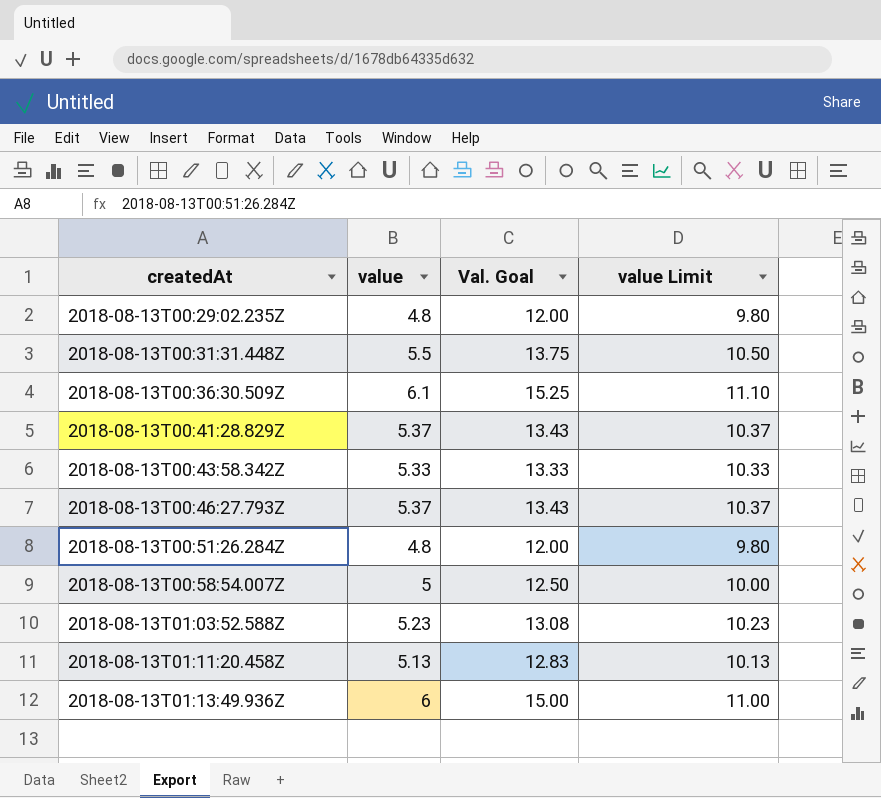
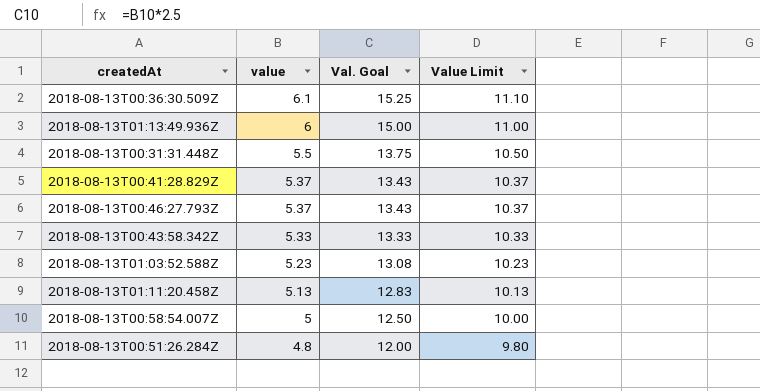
row order: createdAt ascending -> value descending
column name: value Limit -> Value Limit
row 2018-08-13T00:29:02.235Z: 4.8 | 12.00 | 9.80 -> none

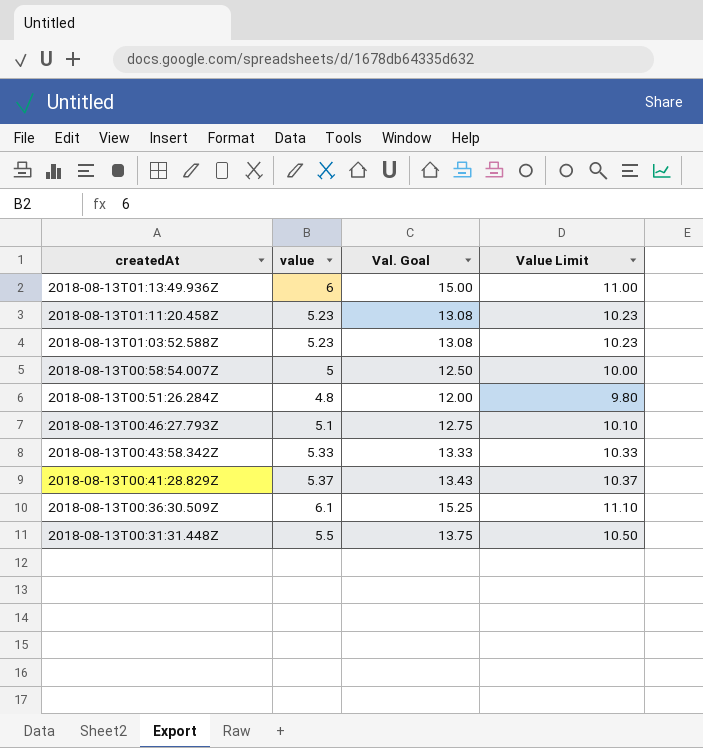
row order: value descending -> createdAt descending
2018-08-13T01:11:20.458Z | value: 5.13 -> 5.23
2018-08-13T01:11:20.458Z | Val. Goal: 12.83 -> 13.08
2018-08-13T01:11:20.458Z | Value Limit: 10.13 -> 10.23
2018-08-13T00:46:27.793Z | value: 5.37 -> 5.1
2018-08-13T00:46:27.793Z | Val. Goal: 13.43 -> 12.75
2018-08-13T00:46:27.793Z | Value Limit: 10.37 -> 10.10

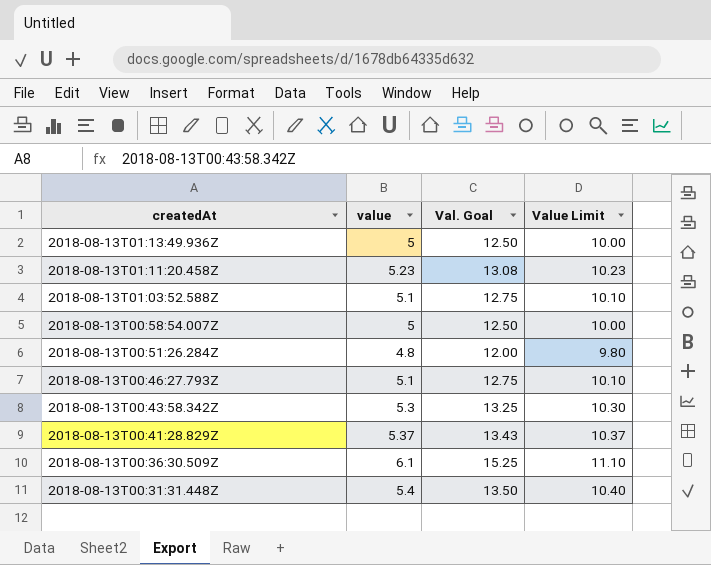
2018-08-13T01:13:49.936Z | value: 6 -> 5
2018-08-13T01:13:49.936Z | Val. Goal: 15.00 -> 12.50
2018-08-13T01:13:49.936Z | Value Limit: 11.00 -> 10.00
2018-08-13T01:03:52.588Z | value: 5.23 -> 5.1
2018-08-13T01:03:52.588Z | Val. Goal: 13.08 -> 12.75
2018-08-13T01:03:52.588Z | Value Limit: 10.23 -> 10.10
2018-08-13T00:43:58.342Z | value: 5.33 -> 5.3
2018-08-13T00:43:58.342Z | Val. Goal: 13.33 -> 13.25
2018-08-13T00:43:58.342Z | Value Limit: 10.33 -> 10.30
2018-08-13T00:31:31.448Z | value: 5.5 -> 5.4
2018-08-13T00:31:31.448Z | Val. Goal: 13.75 -> 13.50
2018-08-13T00:31:31.448Z | Value Limit: 10.50 -> 10.40

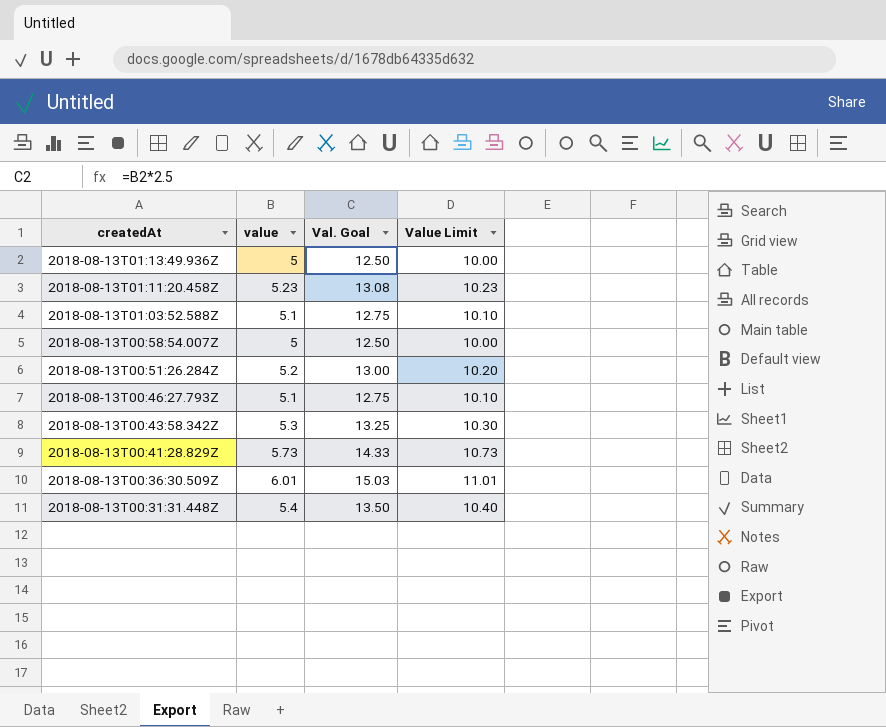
2018-08-13T00:51:26.284Z | value: 4.8 -> 5.2
2018-08-13T00:51:26.284Z | Val. Goal: 12.00 -> 13.00
2018-08-13T00:51:26.284Z | Value Limit: 9.80 -> 10.20
2018-08-13T00:41:28.829Z | value: 5.37 -> 5.73
2018-08-13T00:41:28.829Z | Val. Goal: 13.43 -> 14.33
2018-08-13T00:41:28.829Z | Value Limit: 10.37 -> 10.73
2018-08-13T00:36:30.509Z | value: 6.1 -> 6.01
2018-08-13T00:36:30.509Z | Val. Goal: 15.25 -> 15.03
2018-08-13T00:36:30.509Z | Value Limit: 11.10 -> 11.01

